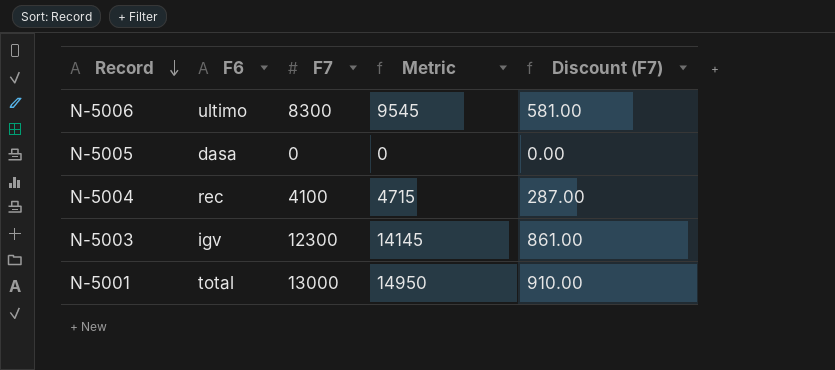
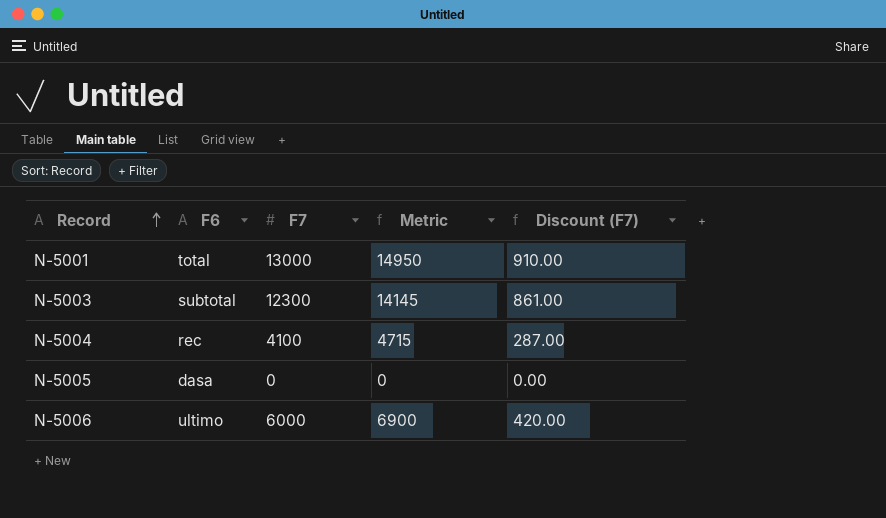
row order: Record descending -> Record ascending
N-5003 | F6: igv -> subtotal
N-5006 | F7: 8300 -> 6000
N-5006 | Metric: 9545 -> 6900
N-5006 | Discount (F7): 581.00 -> 420.00

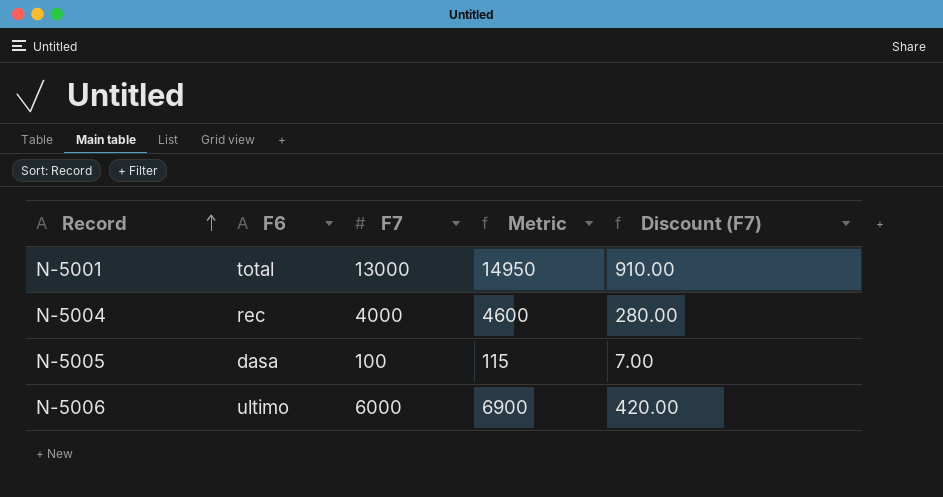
row N-5003: subtotal | 12300 | 14145 | 861.00 -> none
N-5004 | F7: 4100 -> 4000
N-5004 | Metric: 4715 -> 4600
N-5004 | Discount (F7): 287.00 -> 280.00
N-5005 | F7: 0 -> 100
N-5005 | Metric: 0 -> 115
N-5005 | Discount (F7): 0.00 -> 7.00

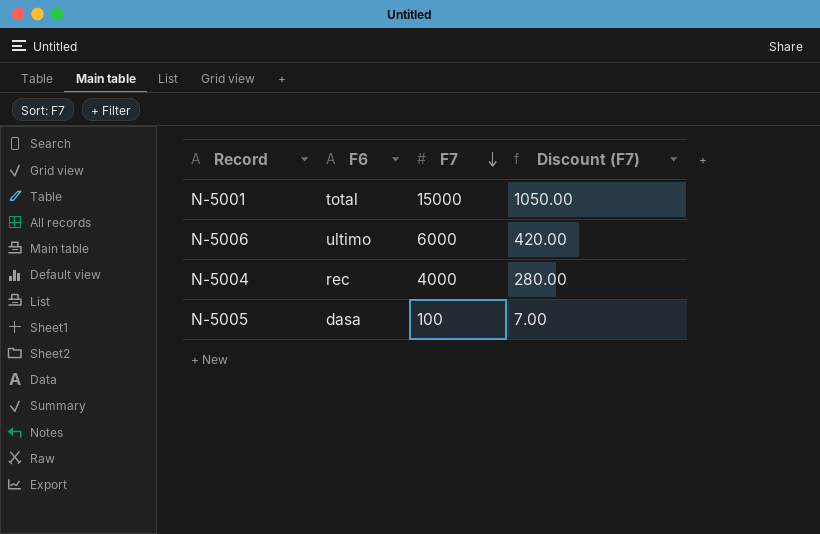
row order: Record ascending -> F7 descending
column Metric | formula: [F7] * 1.15 -> none
N-5001 | F7: 13000 -> 15000
N-5001 | Discount (F7): 910.00 -> 1050.00

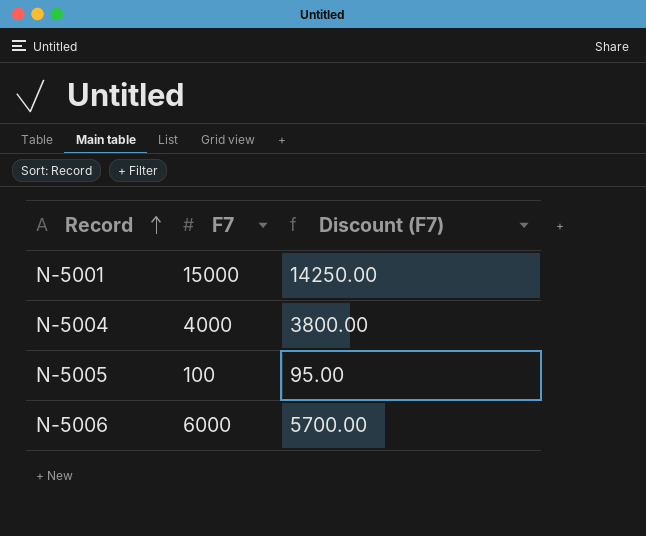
row order: F7 descending -> Record ascending
column F6 | position: 2 -> none
column Discount (F7) | formula: [F7] * 0.07 -> [F7] * 0.95

